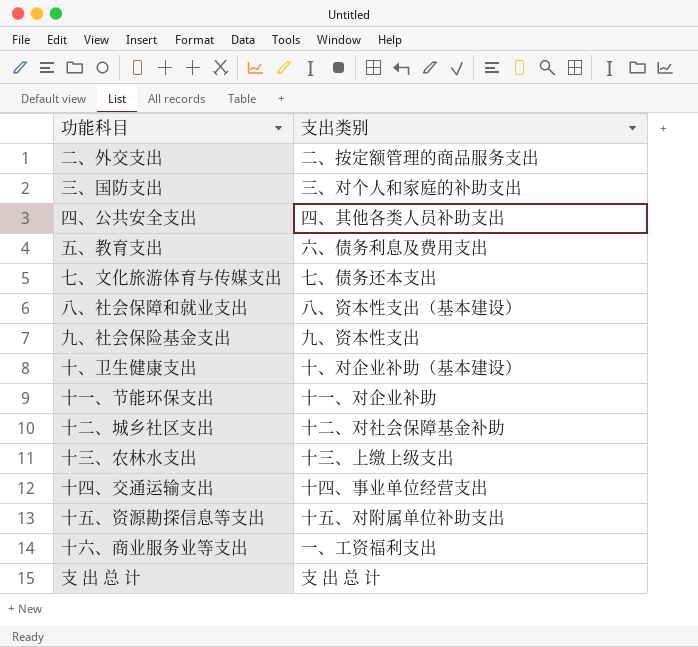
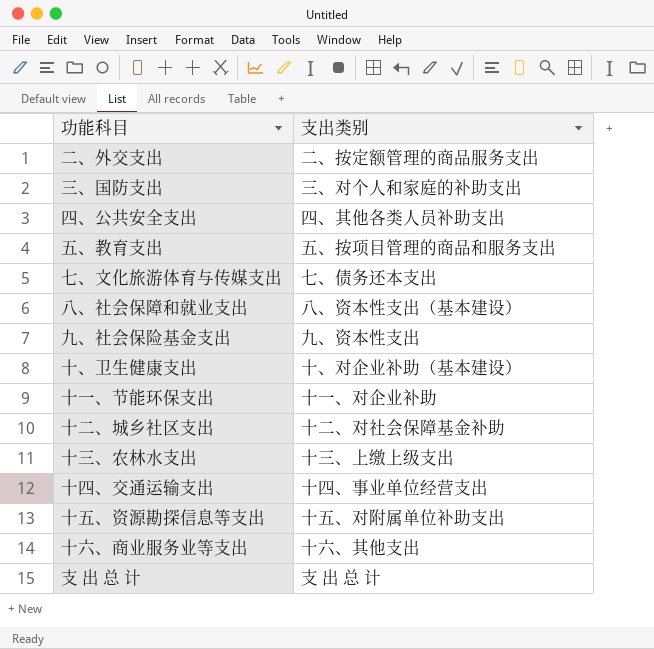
五、教育支出 | 支出类别: 六、债务利息及费用支出 -> 五、按项目管理的商品和服务支出
十六、商业服务业等支出 | 支出类别: 一、工资福利支出 -> 十六、其他支出

